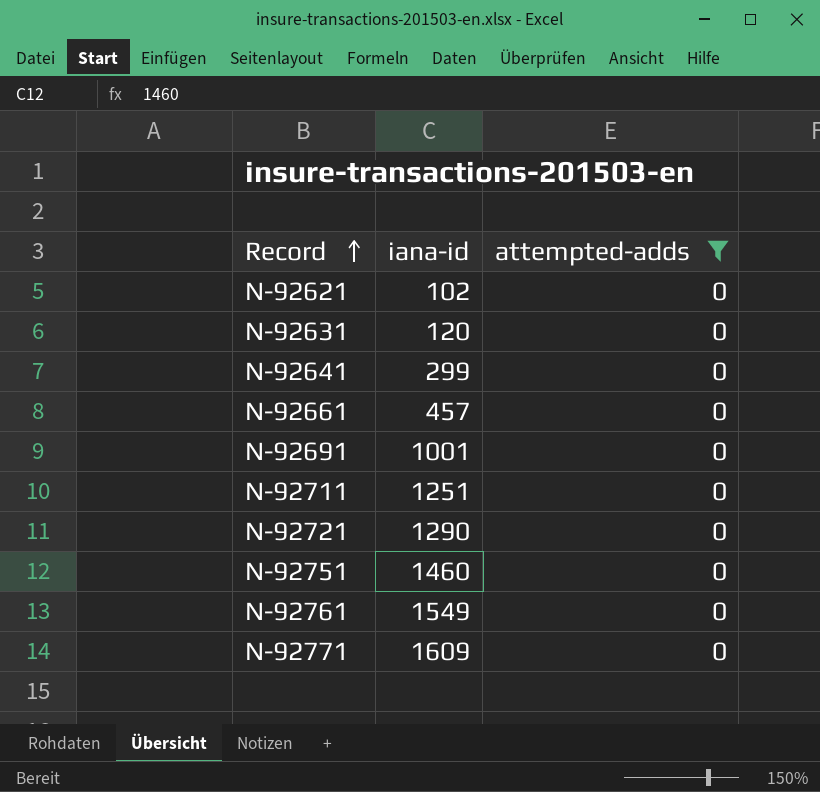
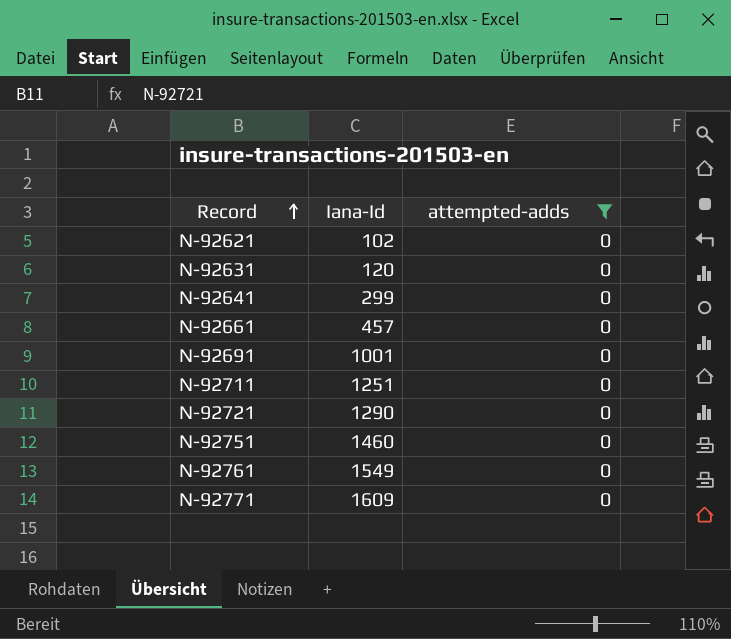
column name: iana-id -> Iana-Id

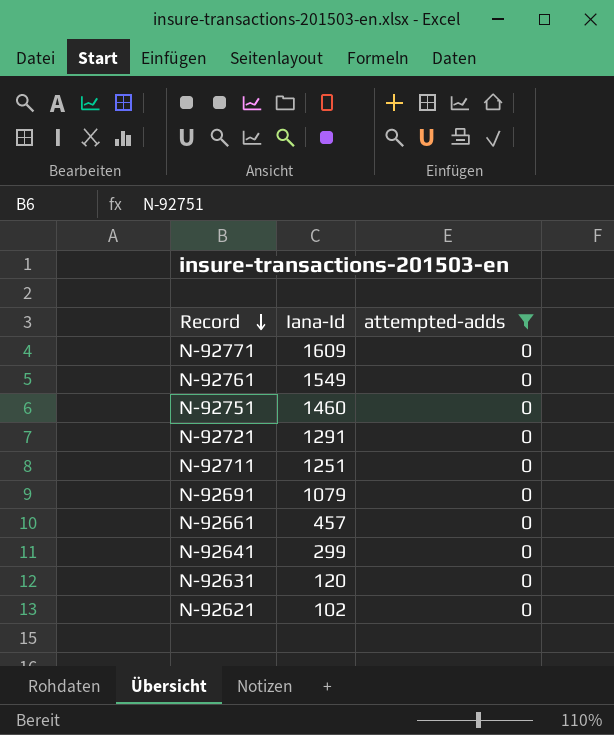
row order: Record ascending -> Record descending
N-92721 | Iana-Id: 1290 -> 1291
N-92691 | Iana-Id: 1001 -> 1079

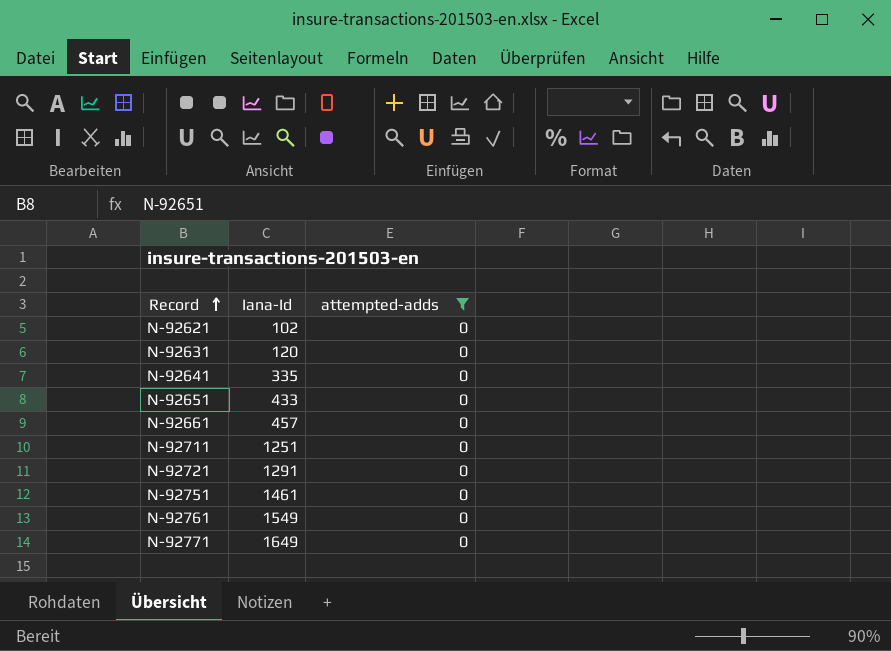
row order: Record descending -> Record ascending
row N-92691: 1079 | 0 -> none
N-92641 | Iana-Id: 299 -> 335
row N-92651: none -> 433 | 0
N-92751 | Iana-Id: 1460 -> 1461
N-92771 | Iana-Id: 1609 -> 1649

